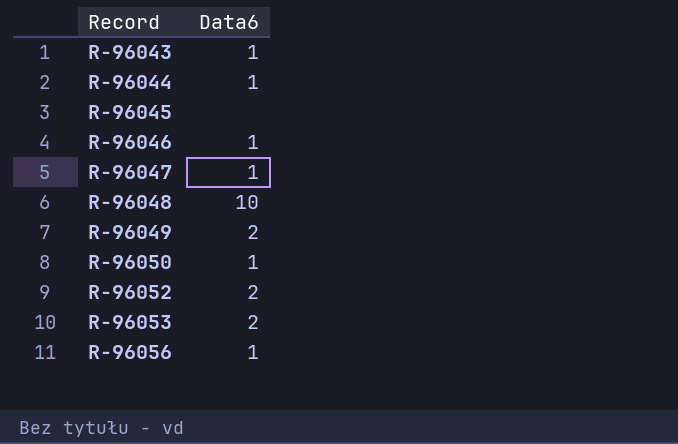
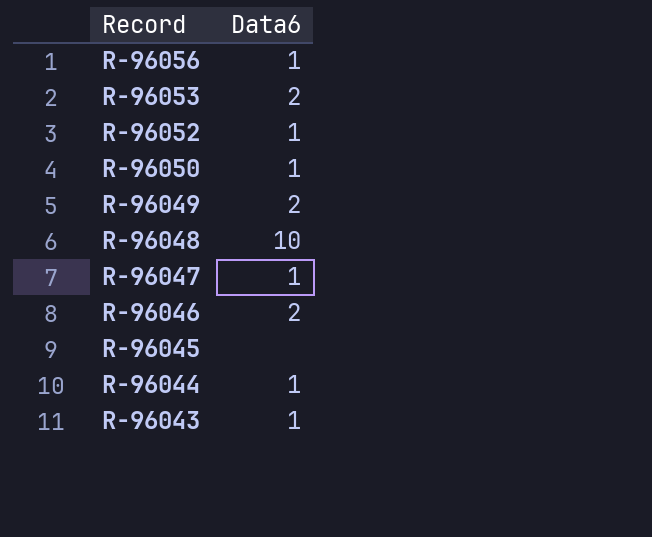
row order: Record ascending -> Record descending
R-96052 | Data6: 2 -> 1
R-96046 | Data6: 1 -> 2

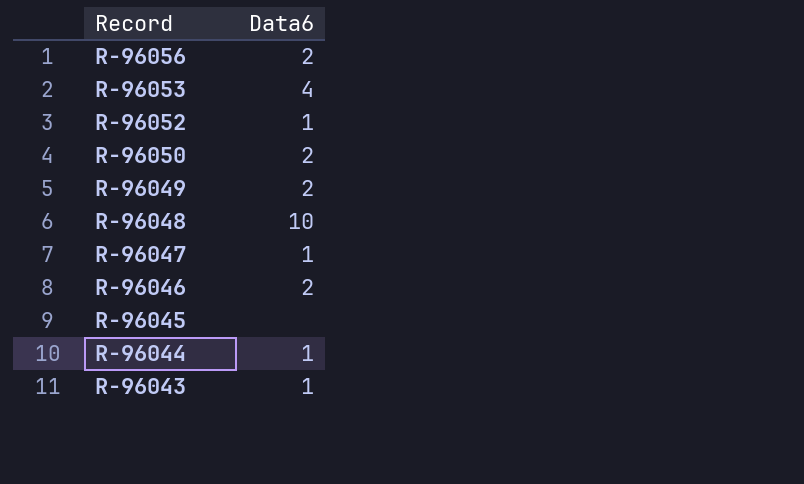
R-96056 | Data6: 1 -> 2
R-96053 | Data6: 2 -> 4
R-96050 | Data6: 1 -> 2

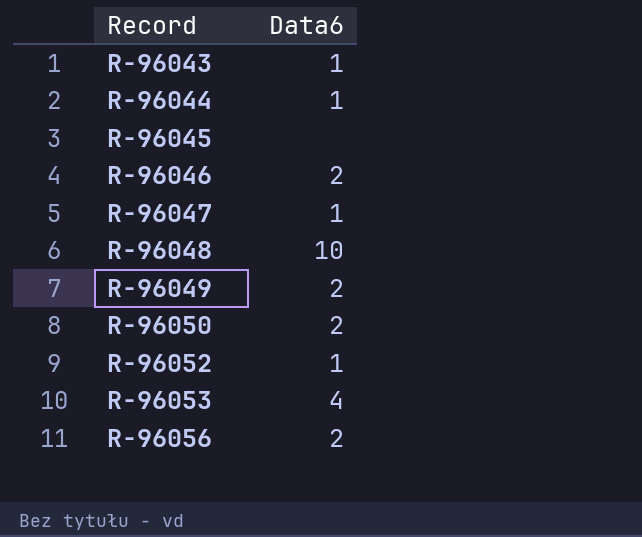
row order: Record descending -> Record ascending

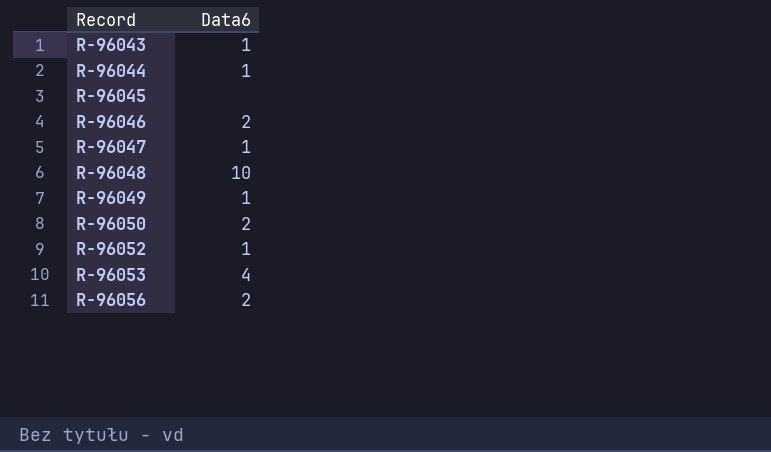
R-96049 | Data6: 2 -> 1

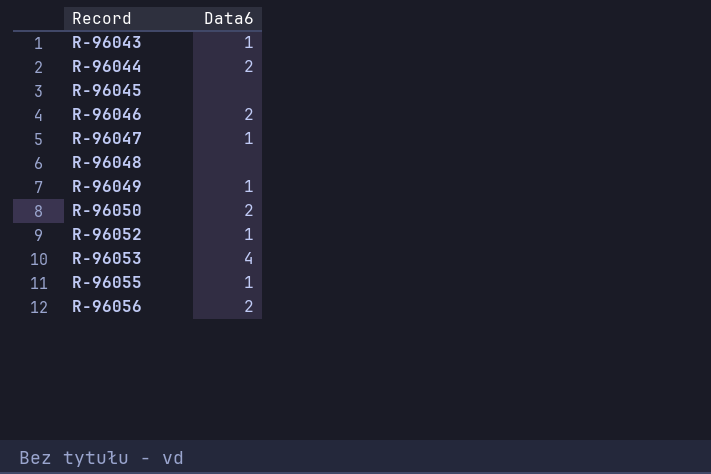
R-96044 | Data6: 1 -> 2
R-96048 | Data6: 10 -> none
row R-96055: none -> 1

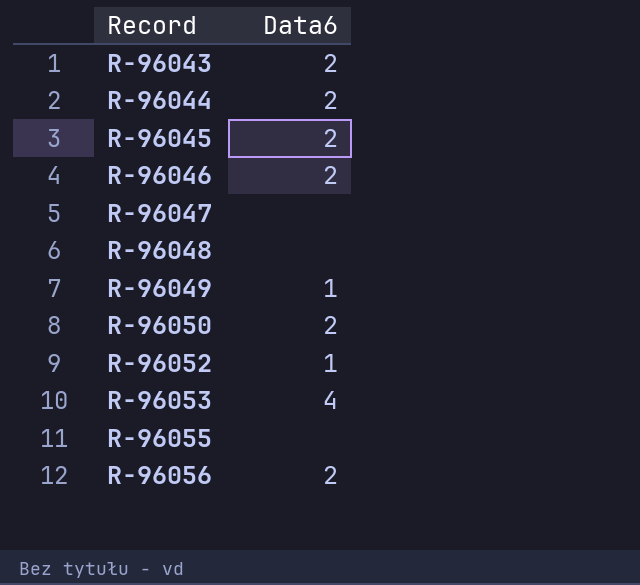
R-96043 | Data6: 1 -> 2
R-96045 | Data6: none -> 2
R-96047 | Data6: 1 -> none
R-96055 | Data6: 1 -> none

